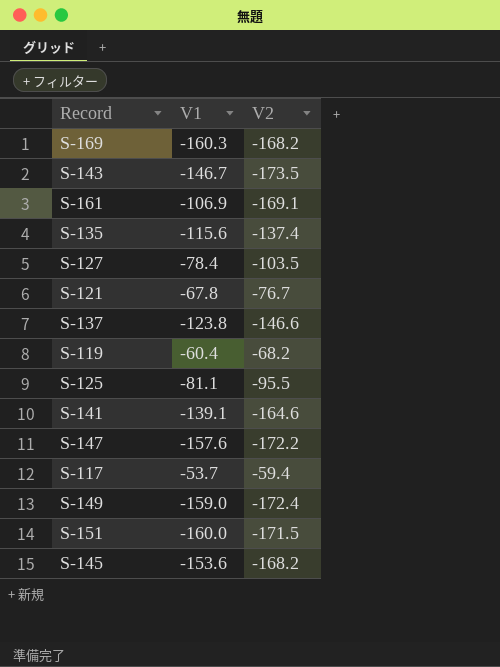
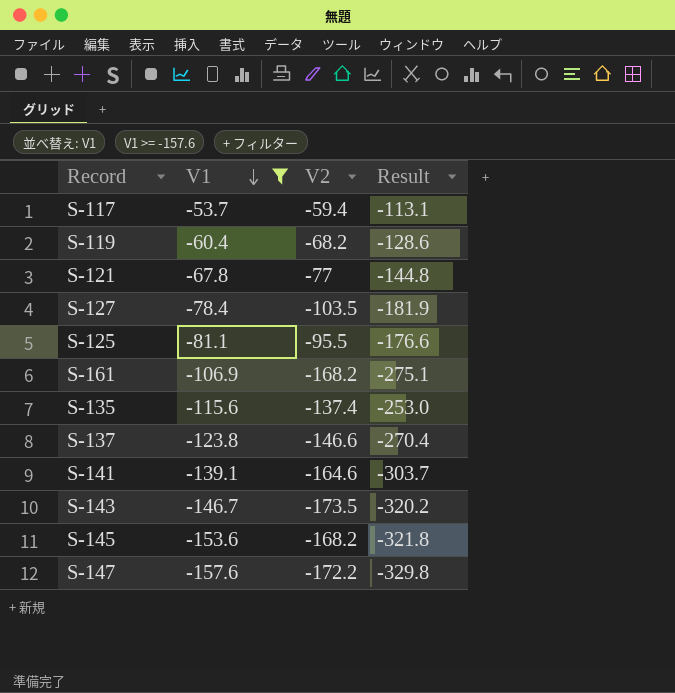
filter: none -> V1 >= -157.6
row order: none -> V1 descending
column Result | formula: none -> [V1] + [V2]
S-121 | V2: -76.7 -> -77
S-161 | V2: -169.1 -> -168.2

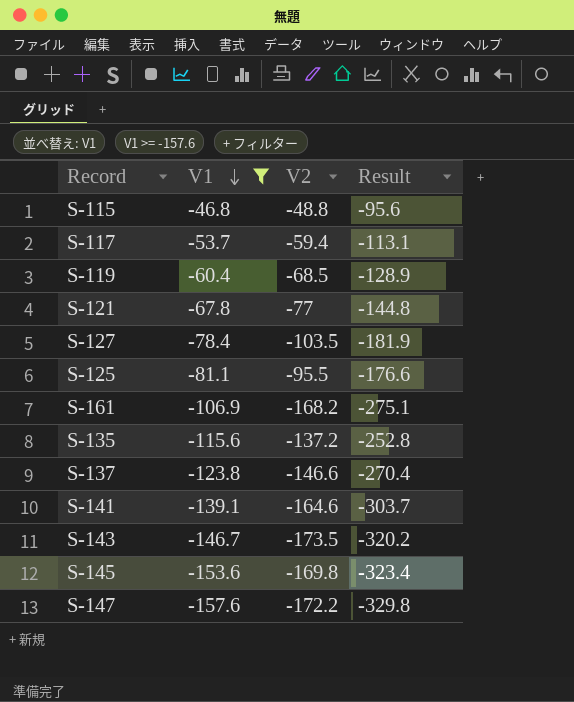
row S-115: none -> -46.8 | -48.8 | -95.6
S-119 | V2: -68.2 -> -68.5
S-119 | Result: -128.6 -> -128.9
S-135 | V2: -137.4 -> -137.2
S-135 | Result: -253.0 -> -252.8
S-145 | V2: -168.2 -> -169.8
S-145 | Result: -321.8 -> -323.4

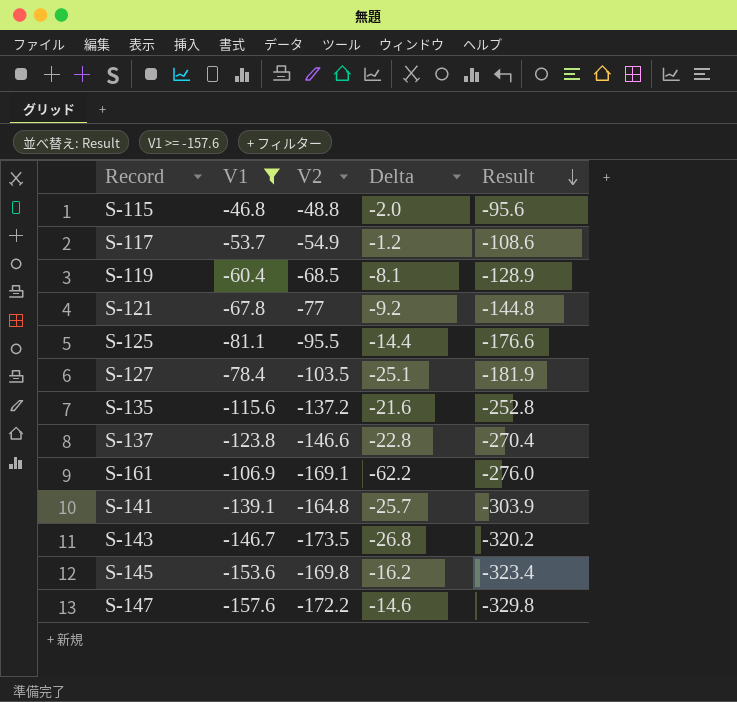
row order: V1 descending -> Result descending
column Delta | formula: none -> [V2] - [V1]
S-117 | V2: -59.4 -> -54.9
S-117 | Result: -113.1 -> -108.6
S-161 | V2: -168.2 -> -169.1
S-161 | Result: -275.1 -> -276.0
S-141 | V2: -164.6 -> -164.8
S-141 | Result: -303.7 -> -303.9

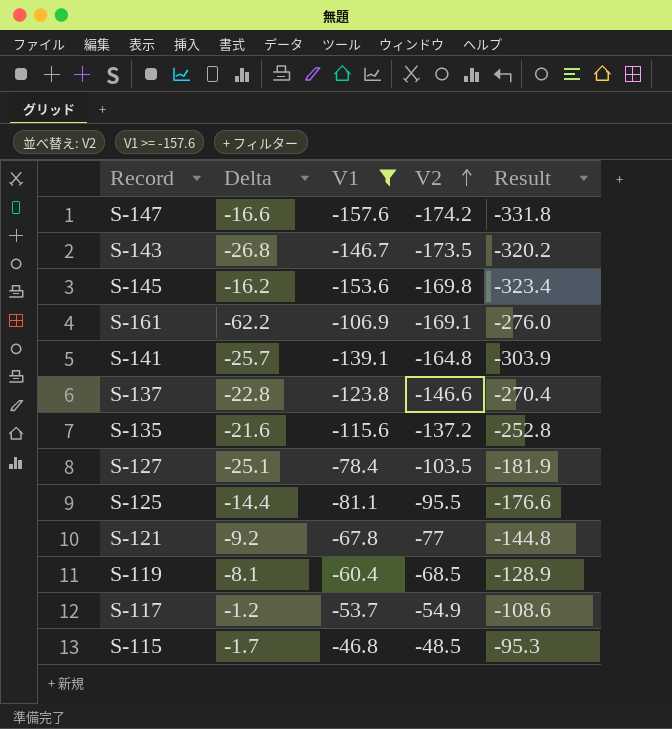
row order: Result descending -> V2 ascending
column Delta | position: 4 -> 2
S-147 | Delta: -14.6 -> -16.6
S-147 | V2: -172.2 -> -174.2
S-147 | Result: -329.8 -> -331.8
S-115 | Delta: -2.0 -> -1.7
S-115 | V2: -48.8 -> -48.5
S-115 | Result: -95.6 -> -95.3

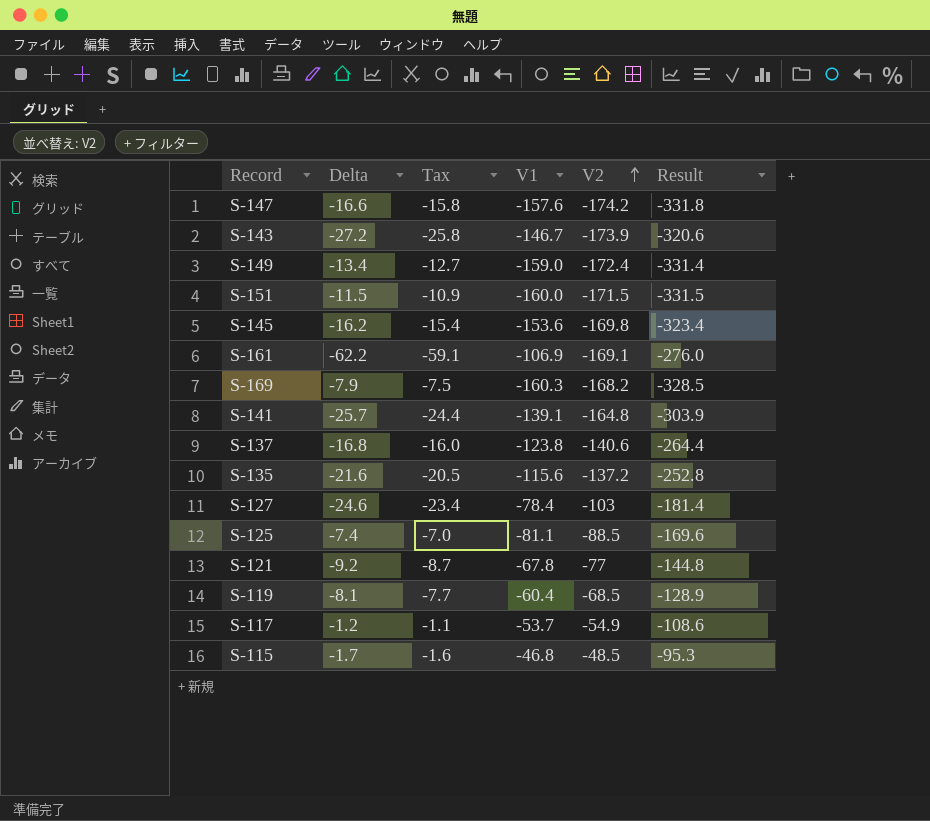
filter: V1 >= -157.6 -> none
column Tax | formula: none -> [Delta] * 0.95
S-143 | Delta: -26.8 -> -27.2
S-143 | V2: -173.5 -> -173.9
S-143 | Result: -320.2 -> -320.6
S-137 | Delta: -22.8 -> -16.8
S-137 | V2: -146.6 -> -140.6
S-137 | Result: -270.4 -> -264.4
S-127 | Delta: -25.1 -> -24.6
S-127 | V2: -103.5 -> -103
S-127 | Result: -181.9 -> -181.4
S-125 | Delta: -14.4 -> -7.4
S-125 | V2: -95.5 -> -88.5
S-125 | Result: -176.6 -> -169.6

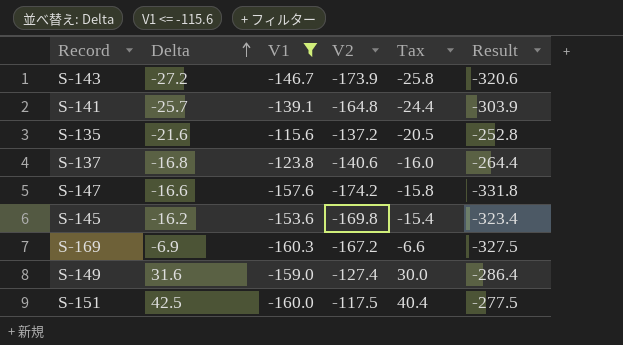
filter: none -> V1 <= -115.6
row order: V2 ascending -> Delta ascending
column Tax | position: 3 -> 5
S-169 | Delta: -7.9 -> -6.9
S-169 | V2: -168.2 -> -167.2
S-169 | Tax: -7.5 -> -6.6
S-169 | Result: -328.5 -> -327.5
S-149 | Delta: -13.4 -> 31.6
S-149 | V2: -172.4 -> -127.4
S-149 | Tax: -12.7 -> 30.0
S-149 | Result: -331.4 -> -286.4
S-151 | Delta: -11.5 -> 42.5
S-151 | V2: -171.5 -> -117.5
S-151 | Tax: -10.9 -> 40.4
S-151 | Result: -331.5 -> -277.5

